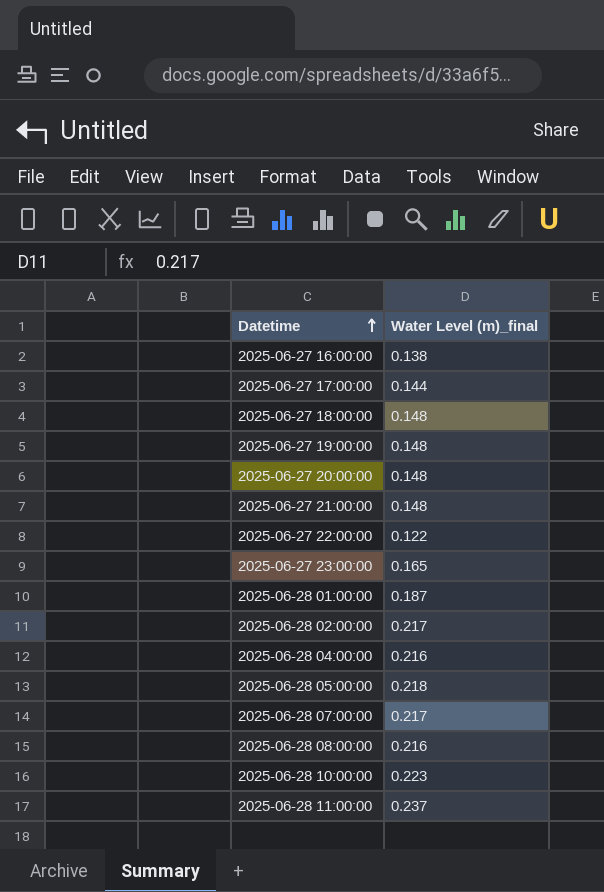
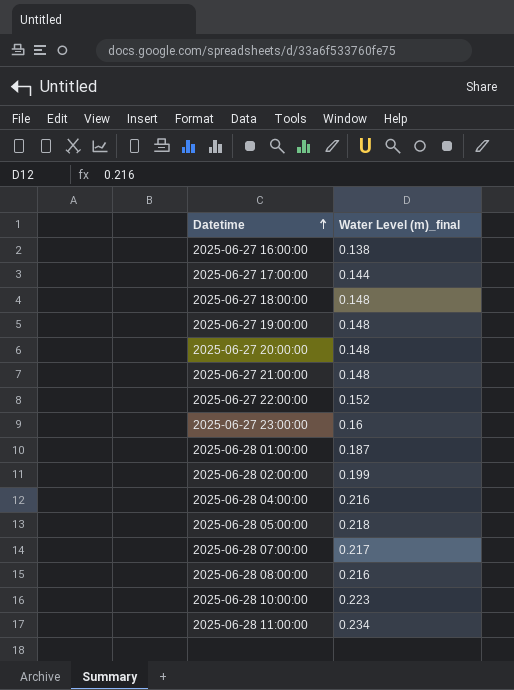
2025-06-27 22:00:00 | Water Level (m)_final: 0.122 -> 0.152
2025-06-27 23:00:00 | Water Level (m)_final: 0.165 -> 0.16
2025-06-28 02:00:00 | Water Level (m)_final: 0.217 -> 0.199
2025-06-28 11:00:00 | Water Level (m)_final: 0.237 -> 0.234

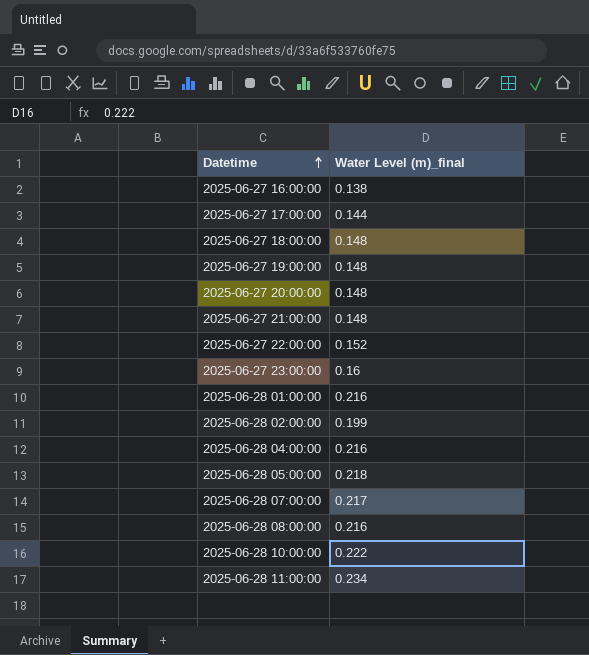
2025-06-28 01:00:00 | Water Level (m)_final: 0.187 -> 0.216
2025-06-28 10:00:00 | Water Level (m)_final: 0.223 -> 0.222

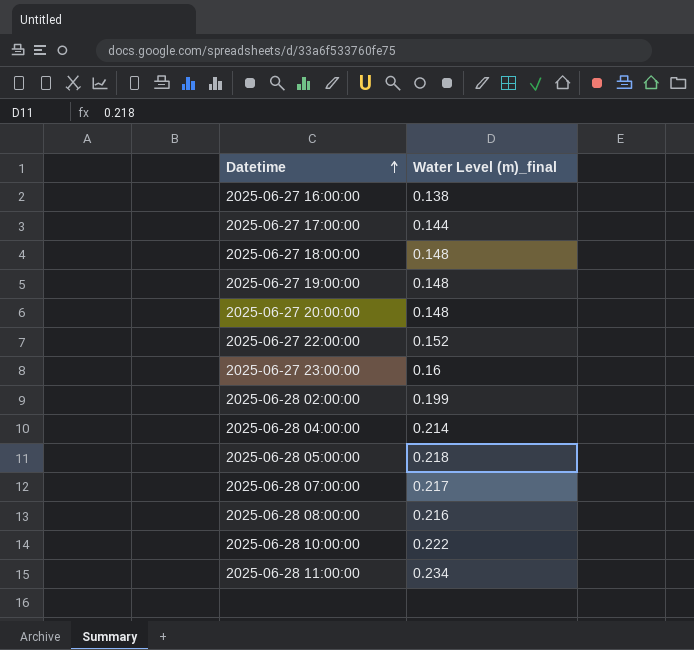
row 2025-06-27 21:00:00: 0.148 -> none
row 2025-06-28 01:00:00: 0.216 -> none
2025-06-28 04:00:00 | Water Level (m)_final: 0.216 -> 0.214

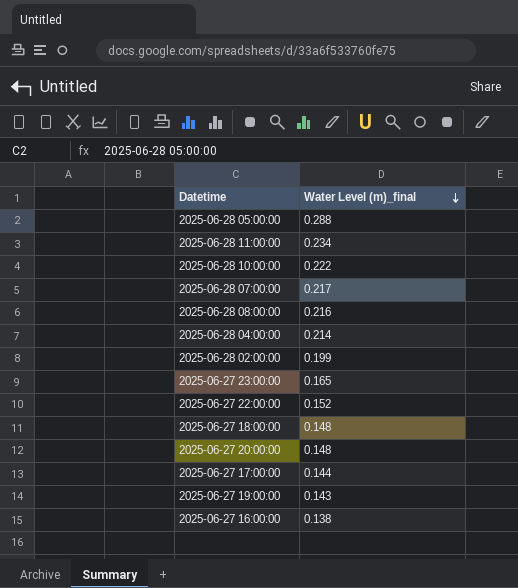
row order: Datetime ascending -> Water Level (m)_final descending
2025-06-28 05:00:00 | Water Level (m)_final: 0.218 -> 0.288
2025-06-27 23:00:00 | Water Level (m)_final: 0.16 -> 0.165
2025-06-27 19:00:00 | Water Level (m)_final: 0.148 -> 0.143

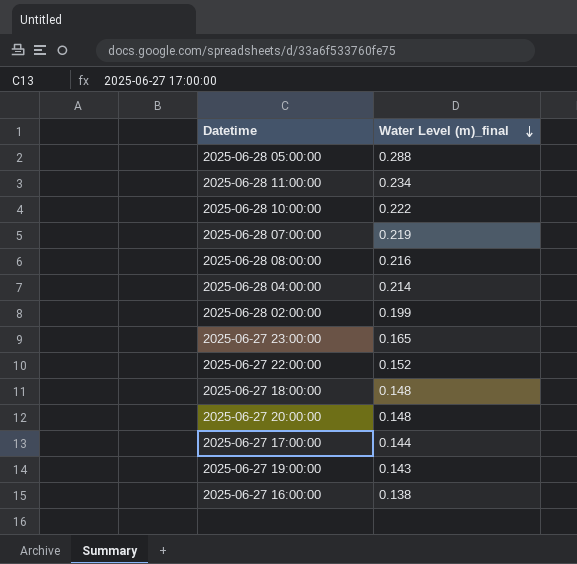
2025-06-28 07:00:00 | Water Level (m)_final: 0.217 -> 0.219

